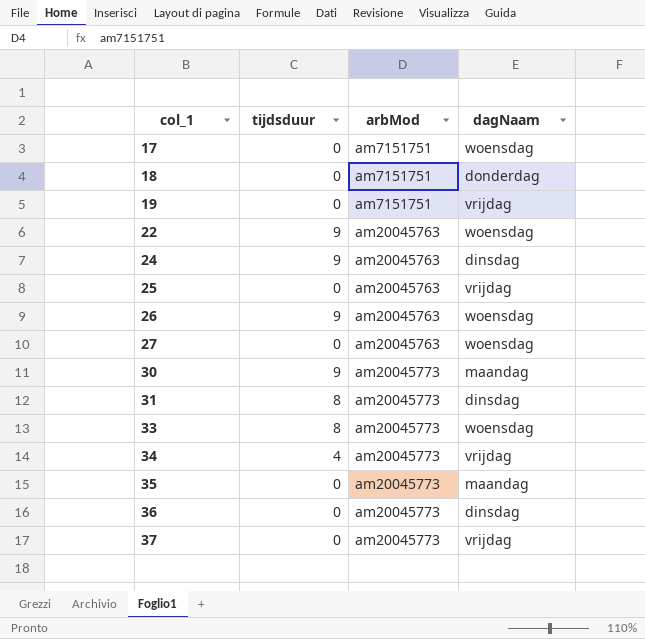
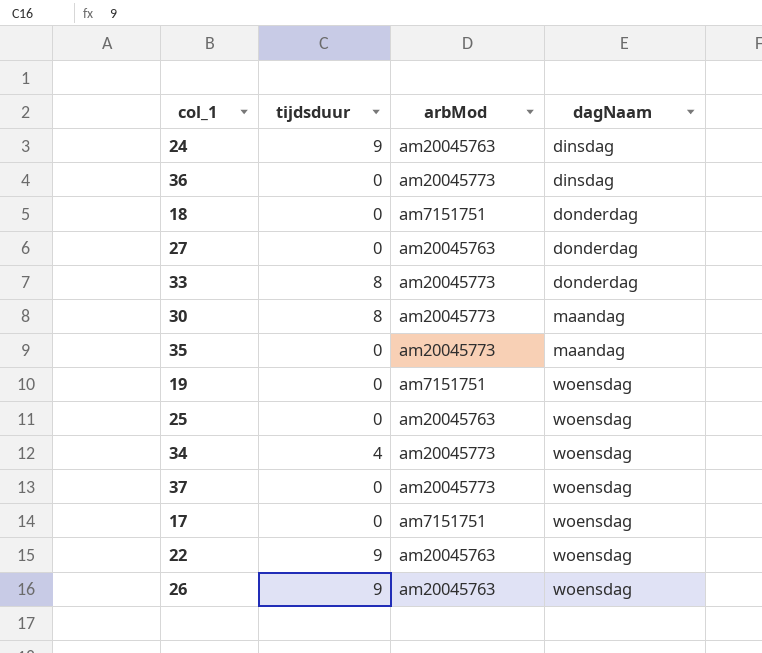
row order: col_1 ascending -> dagNaam ascending
row 31: 8 | am20045773 | dinsdag -> none
27 | dagNaam: woensdag -> donderdag
33 | dagNaam: woensdag -> donderdag
30 | tijdsduur: 9 -> 8
19 | dagNaam: vrijdag -> woensdag
25 | dagNaam: vrijdag -> woensdag
34 | dagNaam: vrijdag -> woensdag
37 | dagNaam: vrijdag -> woensdag

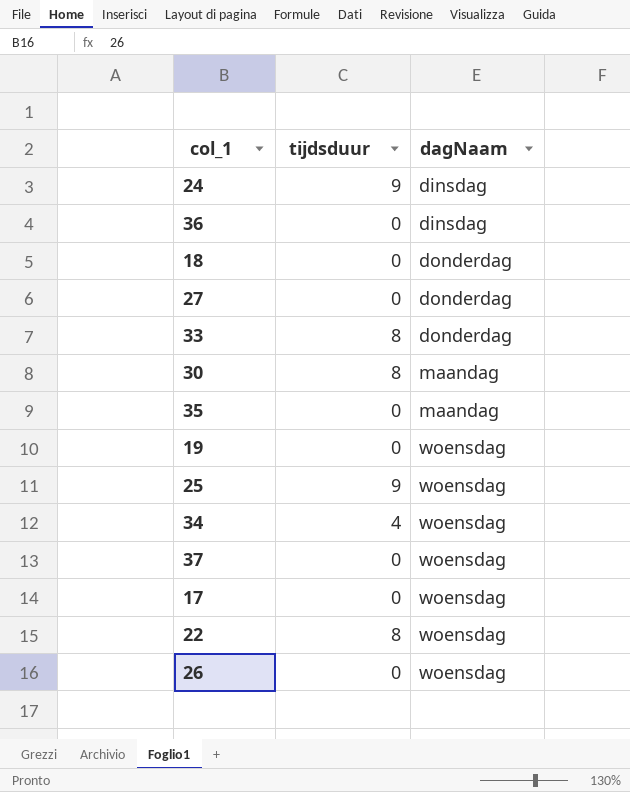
column arbMod | position: 3 -> none
25 | tijdsduur: 0 -> 9
22 | tijdsduur: 9 -> 8
26 | tijdsduur: 9 -> 0

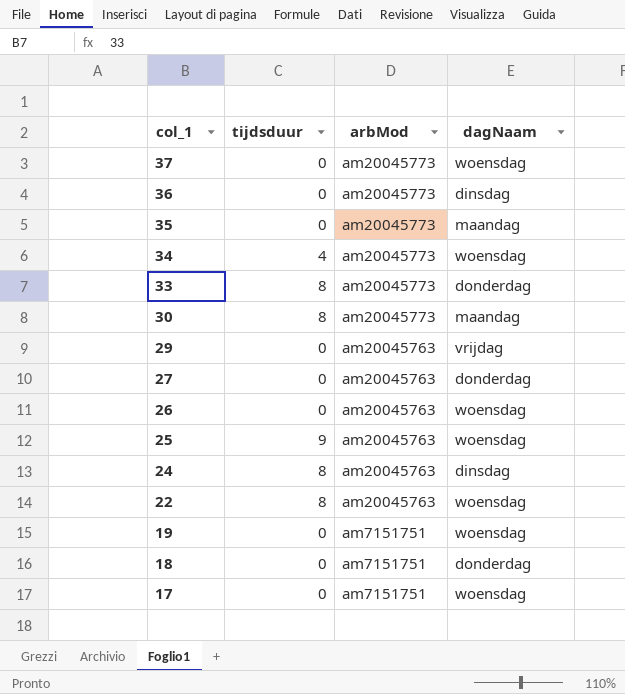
row order: dagNaam ascending -> col_1 descending
column arbMod | position: none -> 3
row 29: none -> 0 | am20045763 | vrijdag
24 | tijdsduur: 9 -> 8

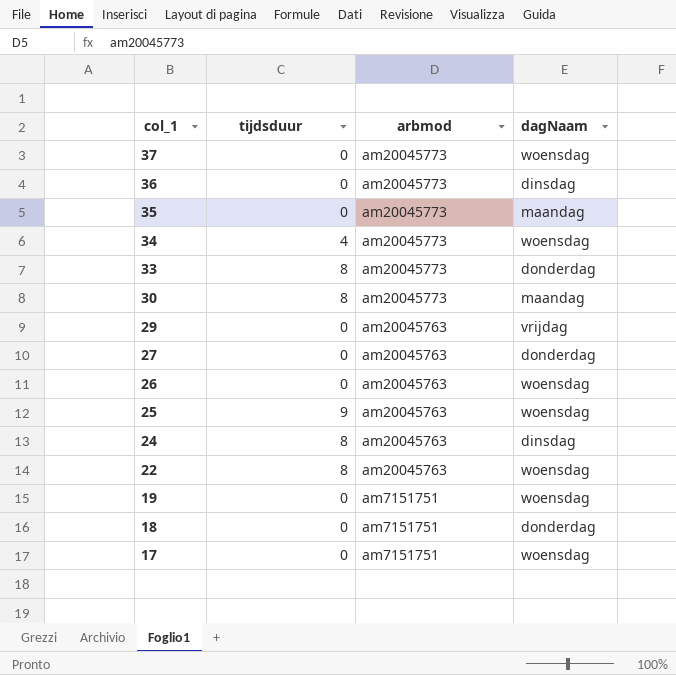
column name: arbMod -> arbmod

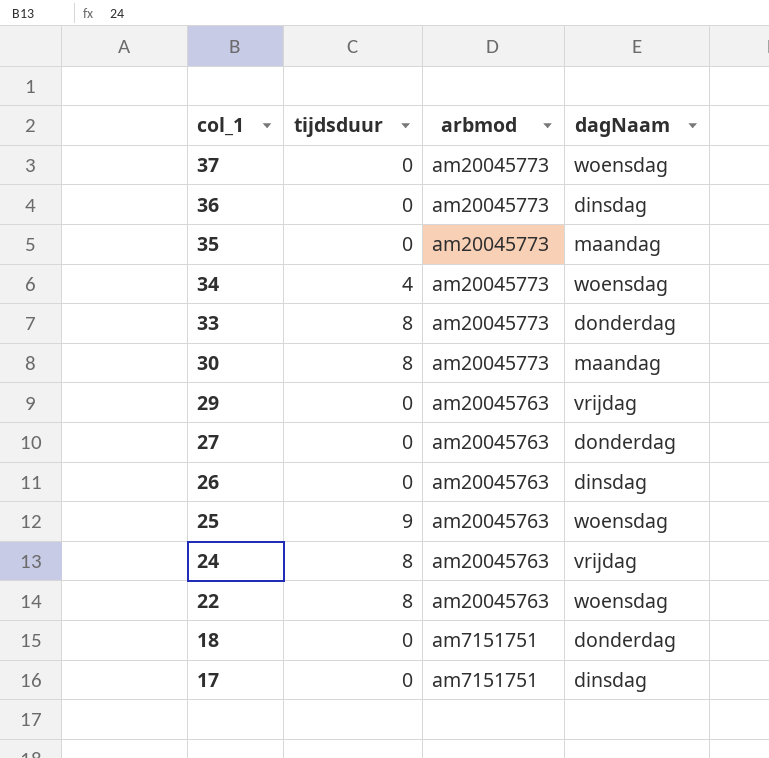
row 19: 0 | am7151751 | woensdag -> none
26 | dagNaam: woensdag -> dinsdag
24 | dagNaam: dinsdag -> vrijdag
17 | dagNaam: woensdag -> dinsdag

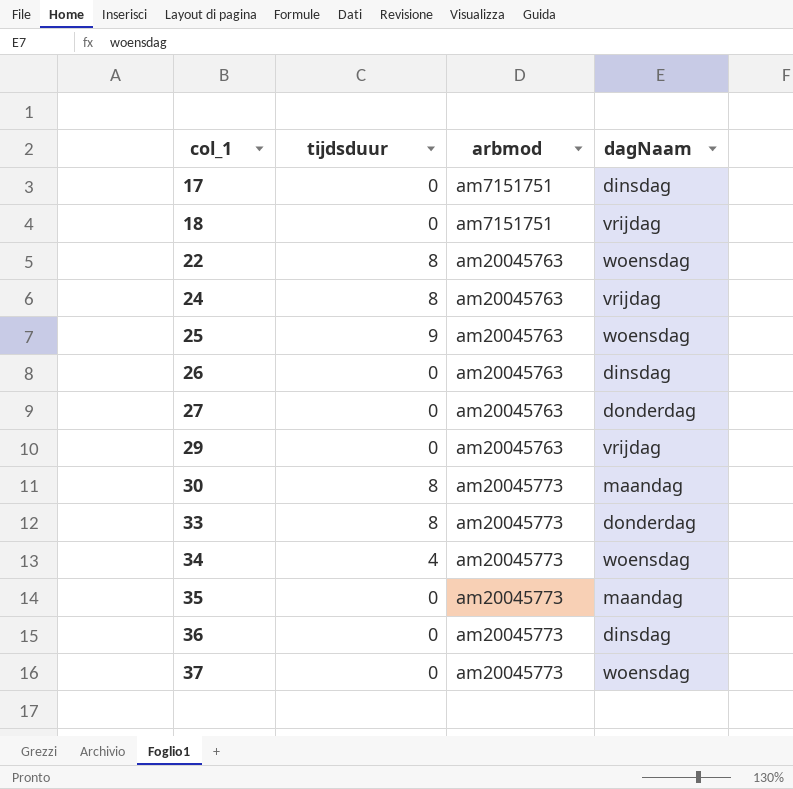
row order: col_1 descending -> col_1 ascending
18 | dagNaam: donderdag -> vrijdag

